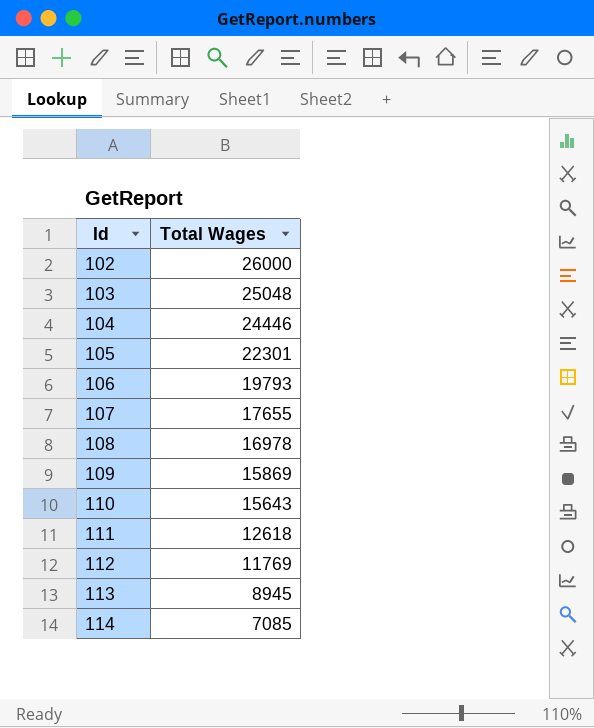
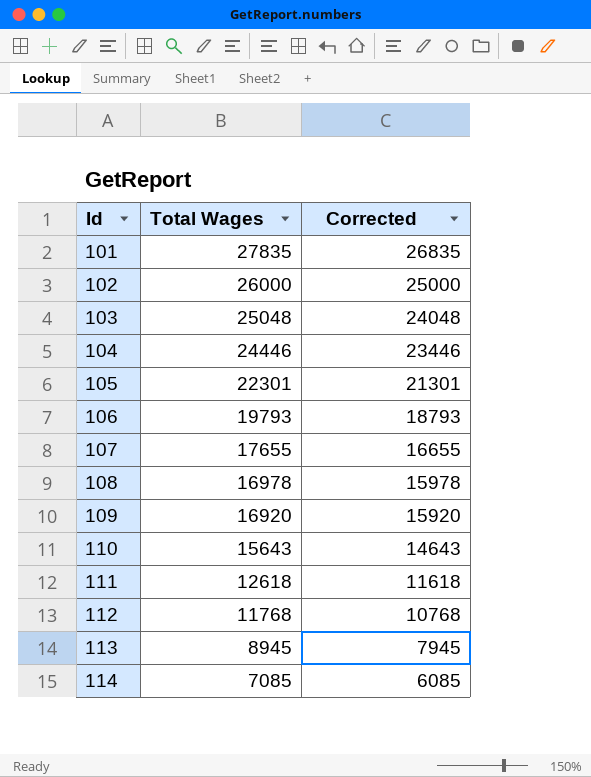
column Corrected | formula: none -> [Total Wages] - 1000
row 101: none -> 27835 | 26835
109 | Total Wages: 15869 -> 16920
112 | Total Wages: 11769 -> 11768

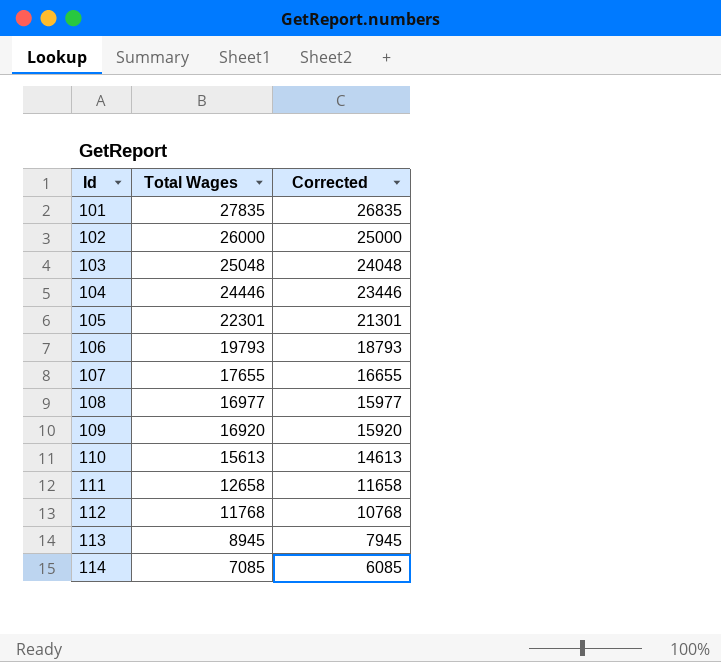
108 | Total Wages: 16978 -> 16977
108 | Corrected: 15978 -> 15977
110 | Total Wages: 15643 -> 15613
110 | Corrected: 14643 -> 14613
111 | Total Wages: 12618 -> 12658
111 | Corrected: 11618 -> 11658

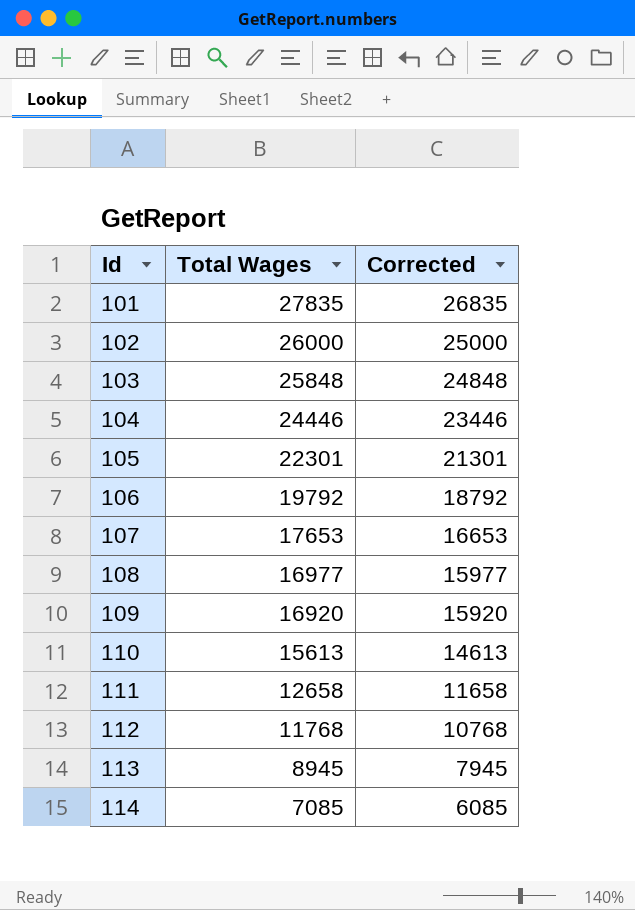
103 | Total Wages: 25048 -> 25848
103 | Corrected: 24048 -> 24848
106 | Total Wages: 19793 -> 19792
106 | Corrected: 18793 -> 18792
107 | Total Wages: 17655 -> 17653
107 | Corrected: 16655 -> 16653

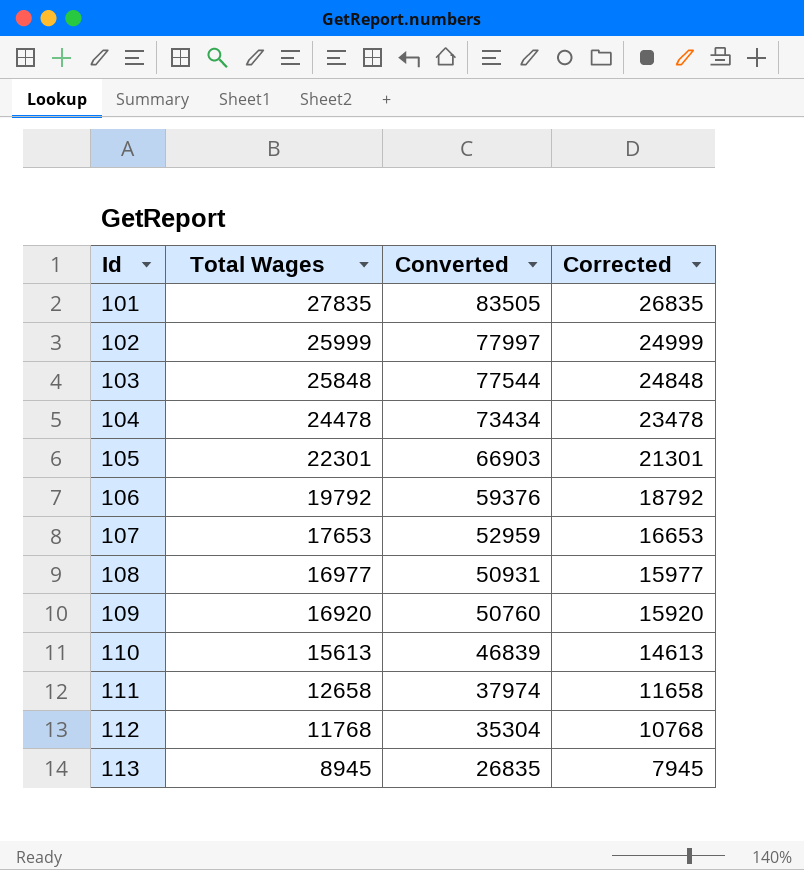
column Converted | formula: none -> [Total Wages] * 3
row 114: 7085 | 6085 -> none
102 | Total Wages: 26000 -> 25999
102 | Corrected: 25000 -> 24999
104 | Total Wages: 24446 -> 24478
104 | Corrected: 23446 -> 23478

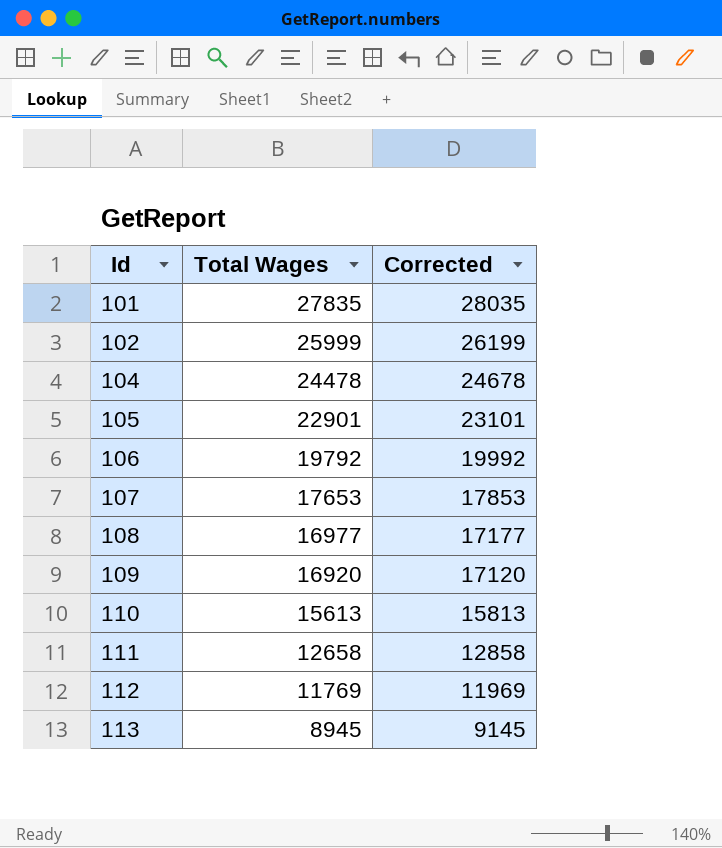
column Converted | formula: [Total Wages] * 3 -> none
column Corrected | formula: [Total Wages] - 1000 -> [Total Wages] + 200
row 103: 25848 | 77544 | 24848 -> none
105 | Total Wages: 22301 -> 22901
112 | Total Wages: 11768 -> 11769

